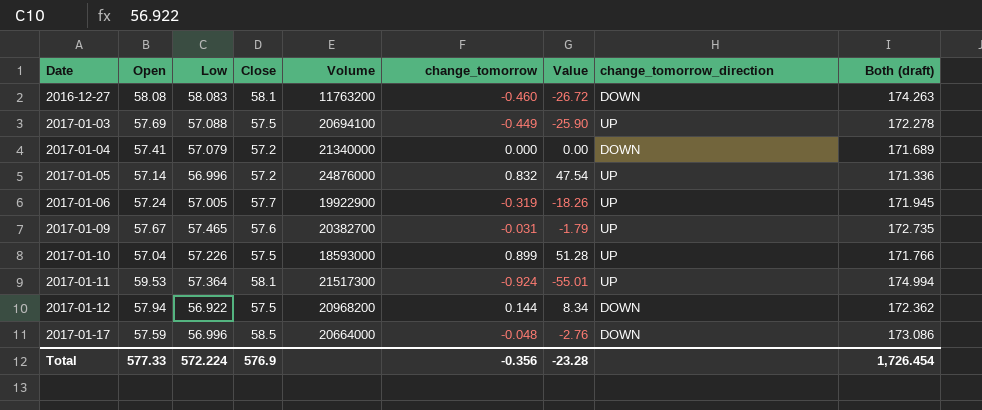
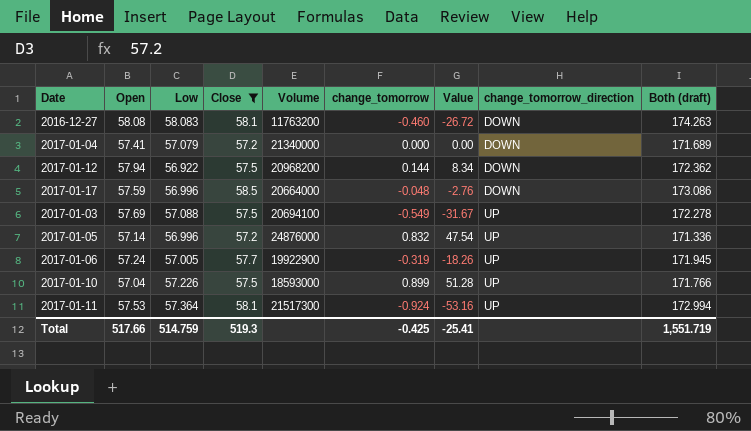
filter: none -> Close != 57.6
row order: Date ascending -> change_tomorrow_direction ascending
2017-01-03 | change_tomorrow: -0.449 -> -0.549
2017-01-03 | Value: -25.90 -> -31.67
2017-01-11 | Open: 59.53 -> 57.53
2017-01-11 | Value: -55.01 -> -53.16
2017-01-11 | Both (draft): 174.994 -> 172.994
Total | Open: 577.33 -> 517.66
Total | Low: 572.224 -> 514.759
Total | Close: 576.9 -> 519.3
Total | change_tomorrow: -0.356 -> -0.425
Total | Value: -23.28 -> -25.41
Total | Both (draft): 1,726.454 -> 1,551.719

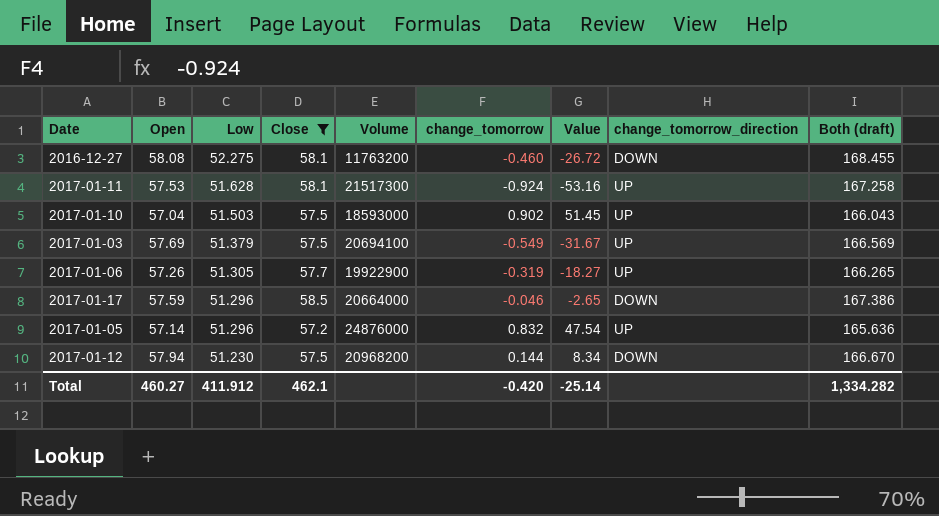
row order: change_tomorrow_direction ascending -> Low descending
row 2017-01-04: 57.41 | 57.079 | 57.2 | 21340000 | 0.000 | 0.00 | DOWN | 171.689 -> none
2016-12-27 | Low: 58.083 -> 52.275
2016-12-27 | Both (draft): 174.263 -> 168.455
2017-01-11 | Low: 57.364 -> 51.628
2017-01-11 | Both (draft): 172.994 -> 167.258
2017-01-10 | Low: 57.226 -> 51.503
2017-01-10 | change_tomorrow: 0.899 -> 0.902
2017-01-10 | Value: 51.28 -> 51.45
2017-01-10 | Both (draft): 171.766 -> 166.043
2017-01-03 | Low: 57.088 -> 51.379
2017-01-03 | Both (draft): 172.278 -> 166.569
2017-01-06 | Open: 57.24 -> 57.26
2017-01-06 | Low: 57.005 -> 51.305
2017-01-06 | Value: -18.26 -> -18.27
2017-01-06 | Both (draft): 171.945 -> 166.265
2017-01-17 | Low: 56.996 -> 51.296
2017-01-17 | change_tomorrow: -0.048 -> -0.046
2017-01-17 | Value: -2.76 -> -2.65
2017-01-17 | Both (draft): 173.086 -> 167.386
2017-01-05 | Low: 56.996 -> 51.296
2017-01-05 | Both (draft): 171.336 -> 165.636
2017-01-12 | Low: 56.922 -> 51.230
2017-01-12 | Both (draft): 172.362 -> 166.670
Total | Open: 517.66 -> 460.27
Total | Low: 514.759 -> 411.912
Total | Close: 519.3 -> 462.1
Total | change_tomorrow: -0.425 -> -0.420
Total | Value: -25.41 -> -25.14
Total | Both (draft): 1,551.719 -> 1,334.282

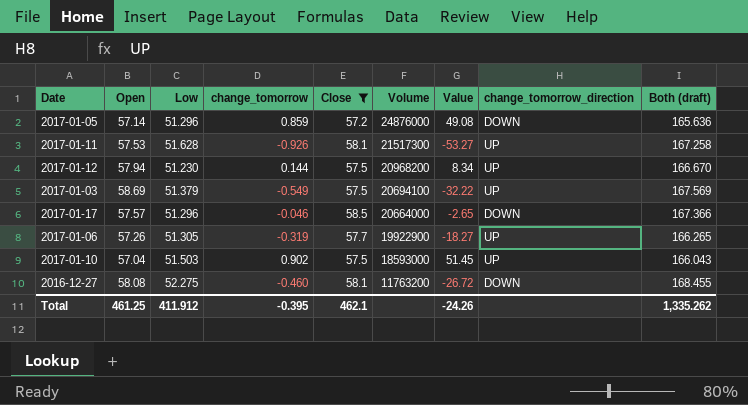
row order: Low descending -> Volume descending
column change_tomorrow | position: 6 -> 4
2017-01-05 | change_tomorrow: 0.832 -> 0.859
2017-01-05 | Value: 47.54 -> 49.08
2017-01-05 | change_tomorrow_direction: UP -> DOWN
2017-01-11 | change_tomorrow: -0.924 -> -0.926
2017-01-11 | Value: -53.16 -> -53.27
2017-01-12 | change_tomorrow_direction: DOWN -> UP
2017-01-03 | Open: 57.69 -> 58.69
2017-01-03 | Value: -31.67 -> -32.22
2017-01-03 | Both (draft): 166.569 -> 167.569
2017-01-17 | Open: 57.59 -> 57.57
2017-01-17 | Both (draft): 167.386 -> 167.366
Total | Open: 460.27 -> 461.25
Total | change_tomorrow: -0.420 -> -0.395
Total | Value: -25.14 -> -24.26
Total | Both (draft): 1,334.282 -> 1,335.262

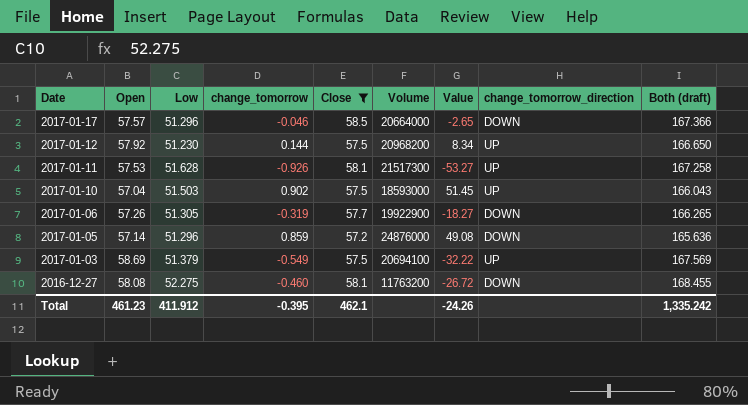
row order: Volume descending -> Date descending
2017-01-12 | Open: 57.94 -> 57.92
2017-01-12 | Both (draft): 166.670 -> 166.650
2017-01-06 | change_tomorrow_direction: UP -> DOWN
Total | Open: 461.25 -> 461.23
Total | Both (draft): 1,335.262 -> 1,335.242

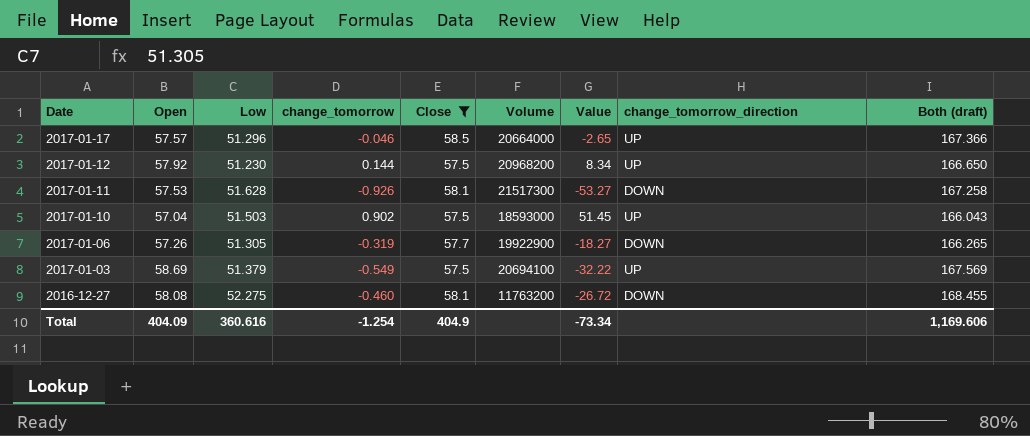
row 2017-01-05: 57.14 | 51.296 | 0.859 | 57.2 | 24876000 | 49.08 | DOWN | 165.636 -> none
2017-01-17 | change_tomorrow_direction: DOWN -> UP
2017-01-11 | change_tomorrow_direction: UP -> DOWN
Total | Open: 461.23 -> 404.09
Total | Low: 411.912 -> 360.616
Total | change_tomorrow: -0.395 -> -1.254
Total | Close: 462.1 -> 404.9
Total | Value: -24.26 -> -73.34
Total | Both (draft): 1,335.242 -> 1,169.606

